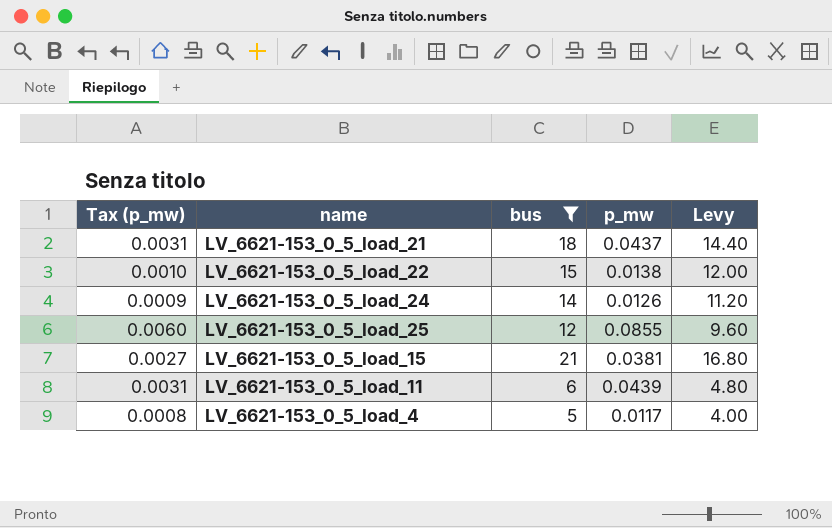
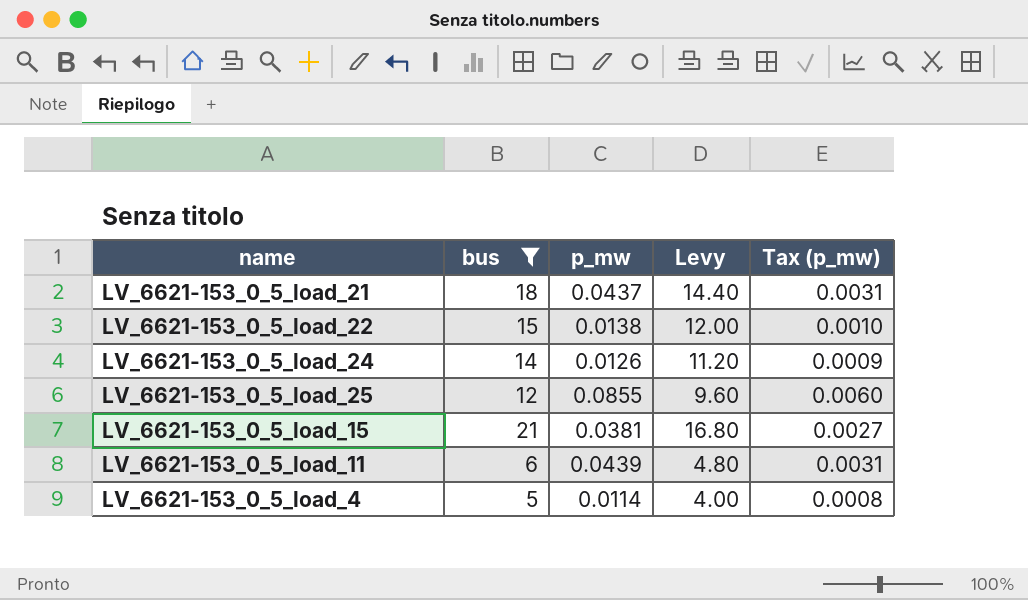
column Tax (p_mw) | position: 1 -> 5
LV_6621-153_0_5_load_4 | p_mw: 0.0117 -> 0.0114

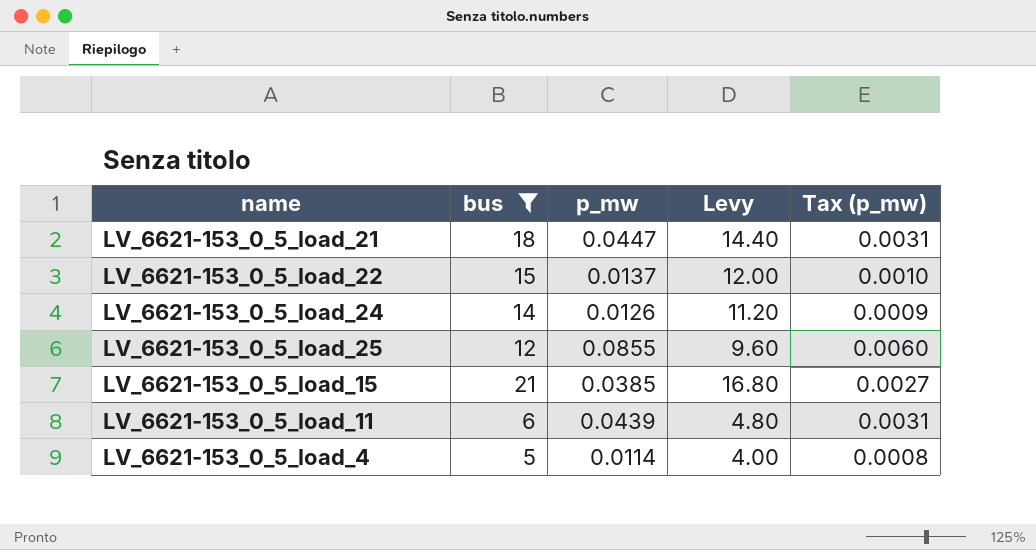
LV_6621-153_0_5_load_21 | p_mw: 0.0437 -> 0.0447
LV_6621-153_0_5_load_22 | p_mw: 0.0138 -> 0.0137
LV_6621-153_0_5_load_15 | p_mw: 0.0381 -> 0.0385

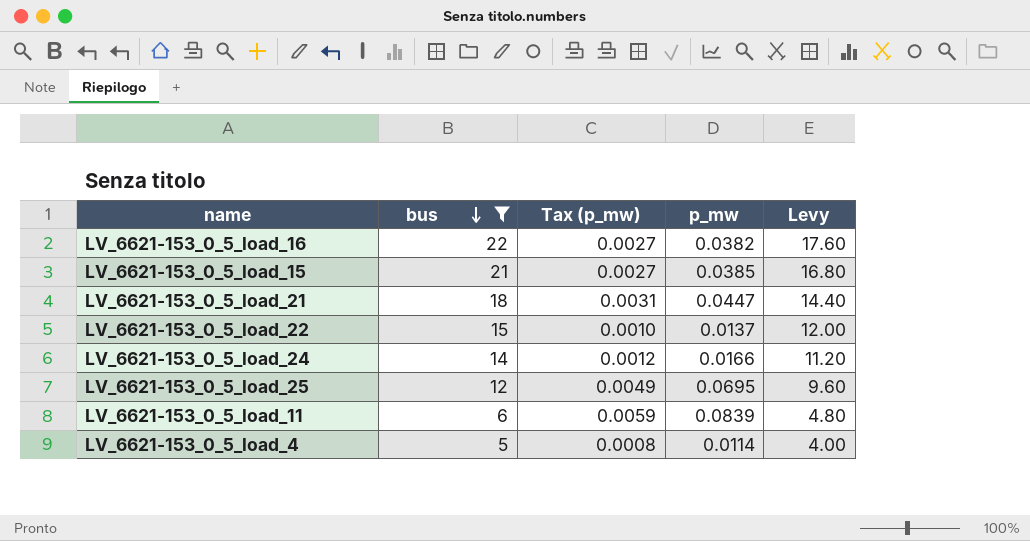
row order: none -> bus descending
column Tax (p_mw) | position: 5 -> 3
row LV_6621-153_0_5_load_16: none -> 22 | 0.0027 | 0.0382 | 17.60
LV_6621-153_0_5_load_24 | Tax (p_mw): 0.0009 -> 0.0012
LV_6621-153_0_5_load_24 | p_mw: 0.0126 -> 0.0166
LV_6621-153_0_5_load_25 | Tax (p_mw): 0.0060 -> 0.0049
LV_6621-153_0_5_load_25 | p_mw: 0.0855 -> 0.0695
LV_6621-153_0_5_load_11 | Tax (p_mw): 0.0031 -> 0.0059
LV_6621-153_0_5_load_11 | p_mw: 0.0439 -> 0.0839

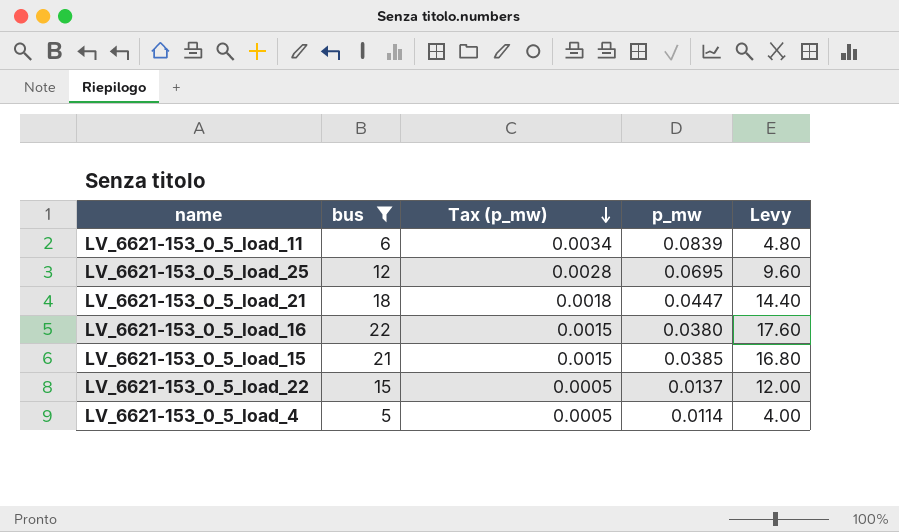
row order: bus descending -> Tax (p_mw) descending
column Tax (p_mw) | formula: [p_mw] * 0.07 -> [p_mw] * 0.04
row LV_6621-153_0_5_load_24: 14 | 0.0012 | 0.0166 | 11.20 -> none
LV_6621-153_0_5_load_16 | p_mw: 0.0382 -> 0.0380

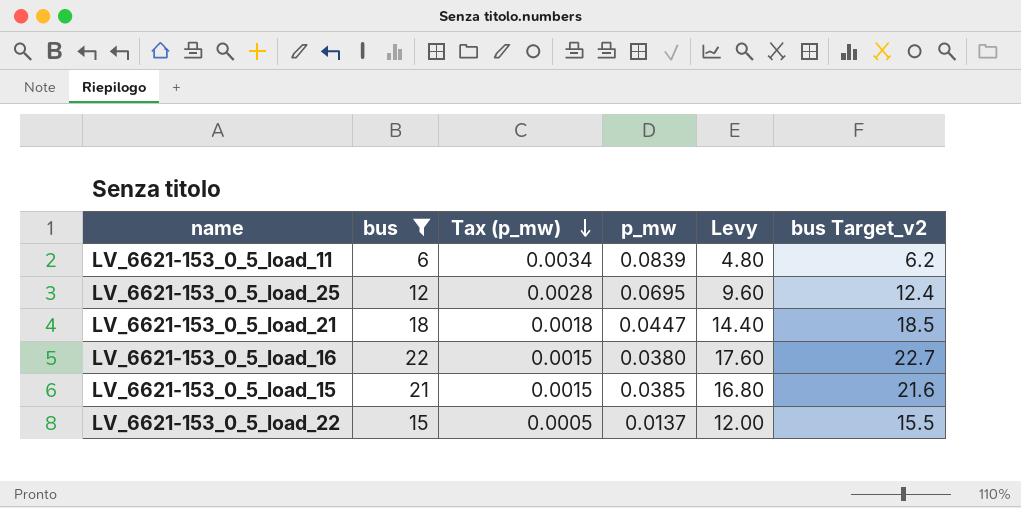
column bus Target_v2 | formula: none -> [bus] * 1.03
row LV_6621-153_0_5_load_4: 5 | 0.0005 | 0.0114 | 4.00 -> none

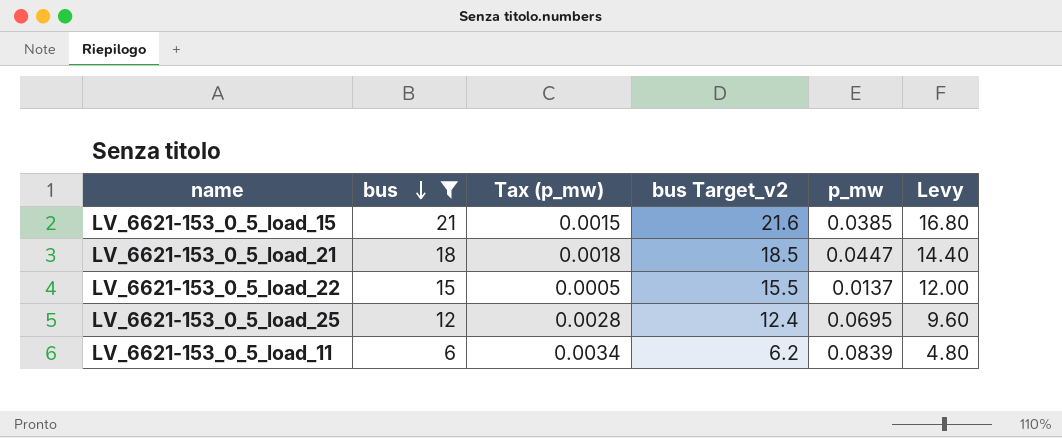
row order: Tax (p_mw) descending -> bus descending
column bus Target_v2 | position: 6 -> 4
row LV_6621-153_0_5_load_16: 22 | 0.0015 | 0.0380 | 17.60 | 22.7 -> none

